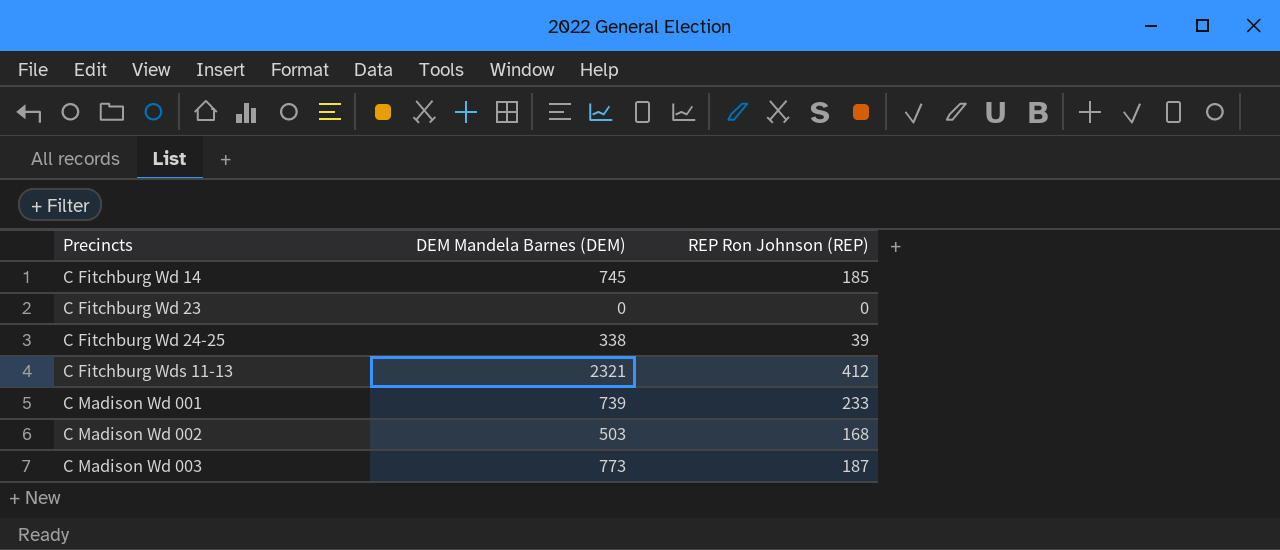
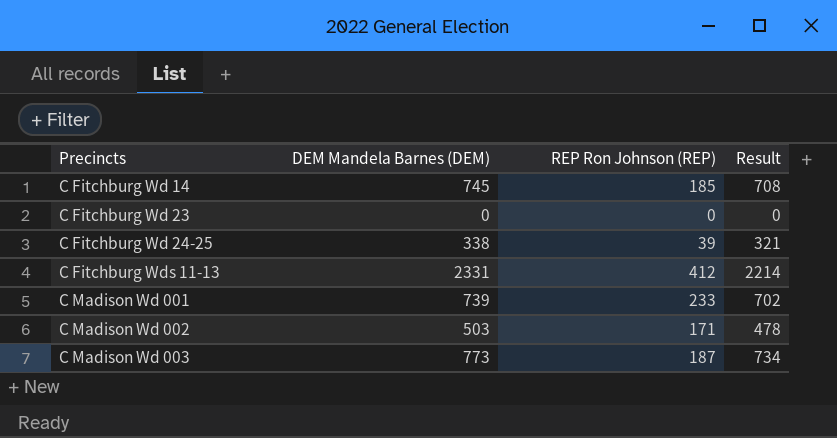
column Result | formula: none -> [DEM Mandela Barnes (DEM)] * 0.95
C Fitchburg Wds 11-13 | DEM Mandela Barnes (DEM): 2321 -> 2331
C Madison Wd 002 | REP Ron Johnson (REP): 168 -> 171

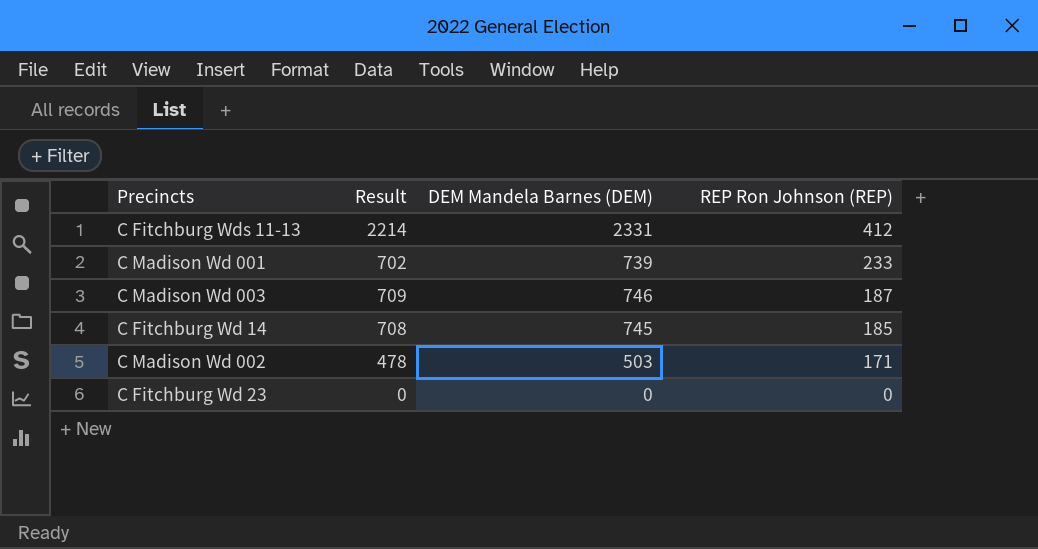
row order: Precincts ascending -> REP Ron Johnson (REP) descending
column Result | position: 4 -> 2
row C Fitchburg Wd 24-25: 338 | 39 | 321 -> none
C Madison Wd 003 | Result: 734 -> 709
C Madison Wd 003 | DEM Mandela Barnes (DEM): 773 -> 746

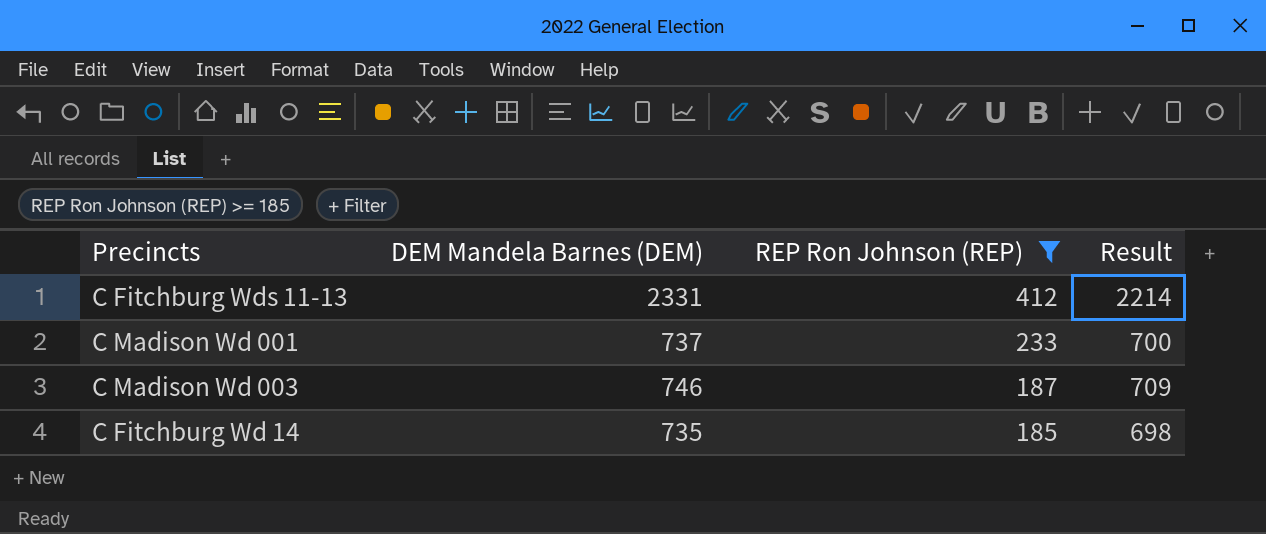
filter: none -> REP Ron Johnson (REP) >= 185
column Result | position: 2 -> 4
C Madison Wd 001 | DEM Mandela Barnes (DEM): 739 -> 737
C Madison Wd 001 | Result: 702 -> 700
C Fitchburg Wd 14 | DEM Mandela Barnes (DEM): 745 -> 735
C Fitchburg Wd 14 | Result: 708 -> 698

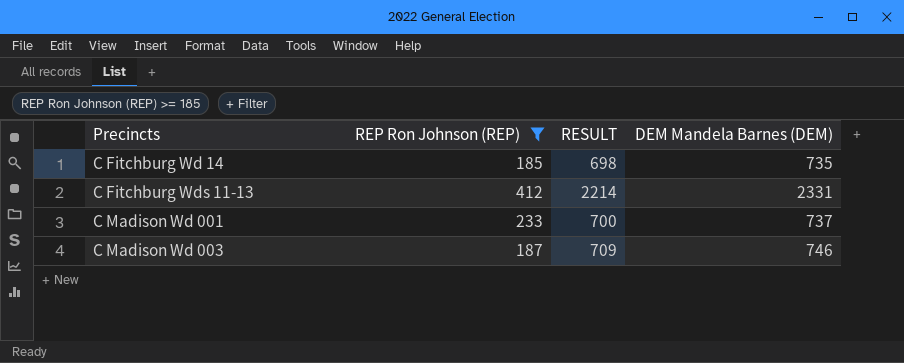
row order: REP Ron Johnson (REP) descending -> Precincts ascending
column name: Result -> RESULT
column DEM Mandela Barnes (DEM) | position: 2 -> 4

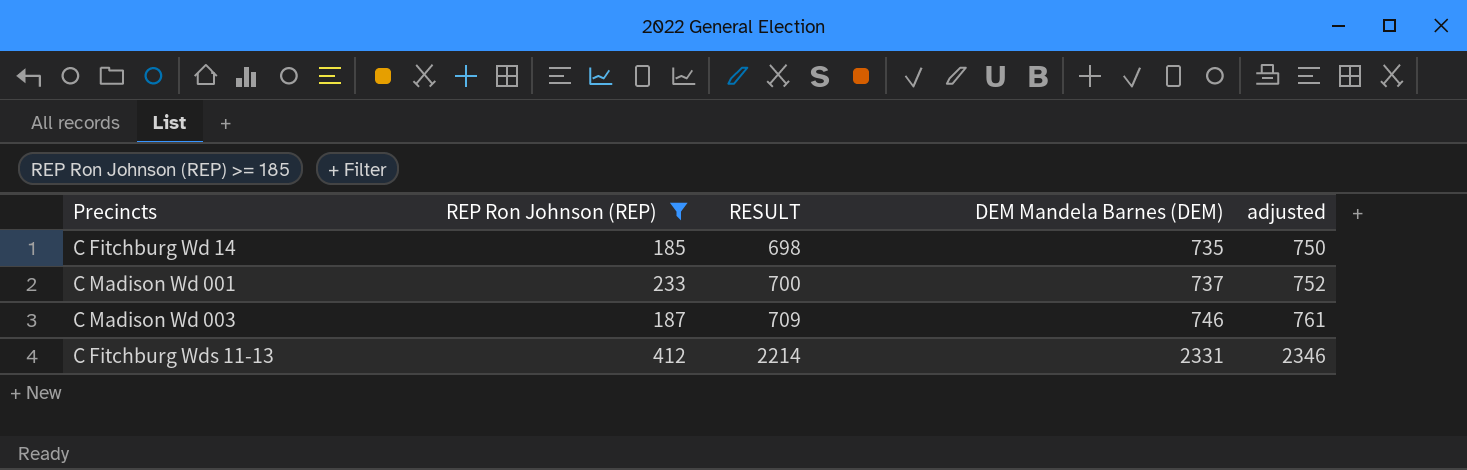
row order: Precincts ascending -> RESULT ascending
column adjusted | formula: none -> [DEM Mandela Barnes (DEM)] + 15

